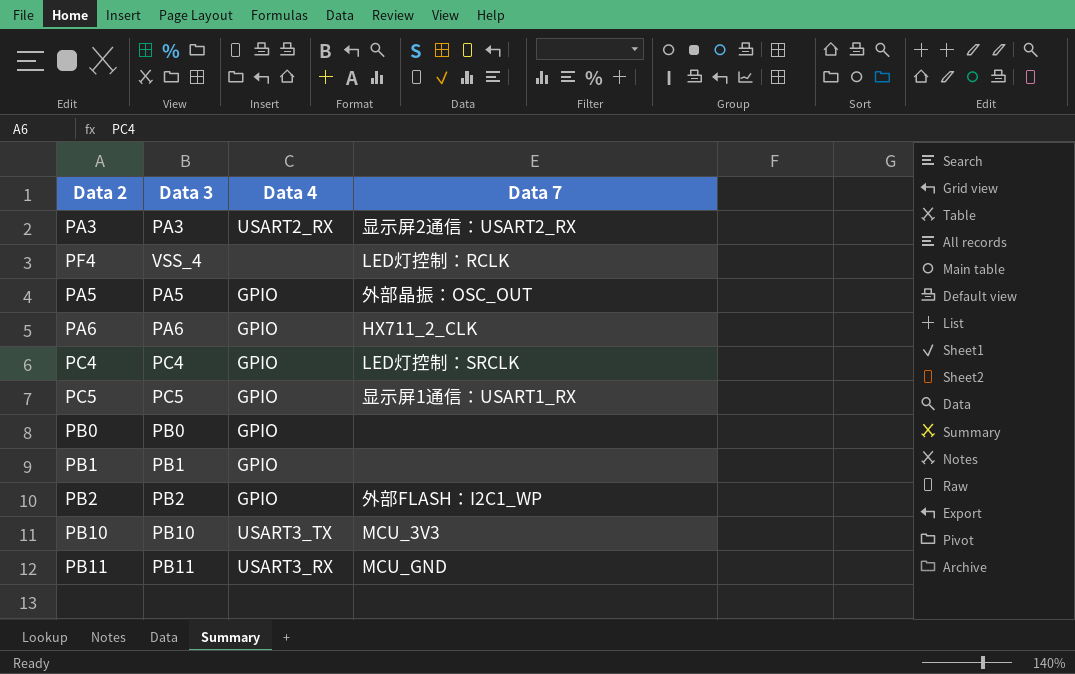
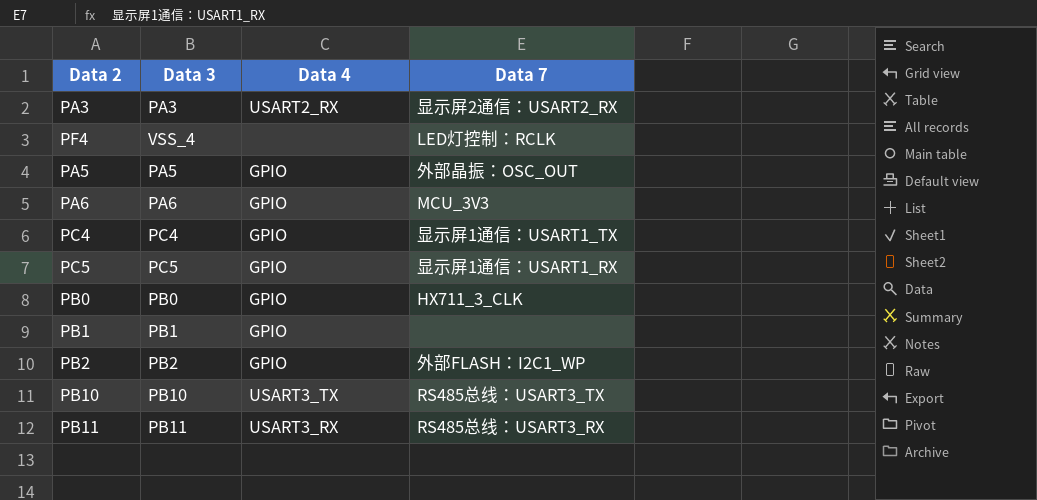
PA6 | Data 7: HX711_2_CLK -> MCU_3V3
PC4 | Data 7: LED灯控制：SRCLK -> 显示屏1通信：USART1_TX
PB0 | Data 7: none -> HX711_3_CLK
PB10 | Data 7: MCU_3V3 -> RS485总线：USART3_TX
PB11 | Data 7: MCU_GND -> RS485总线：USART3_RX

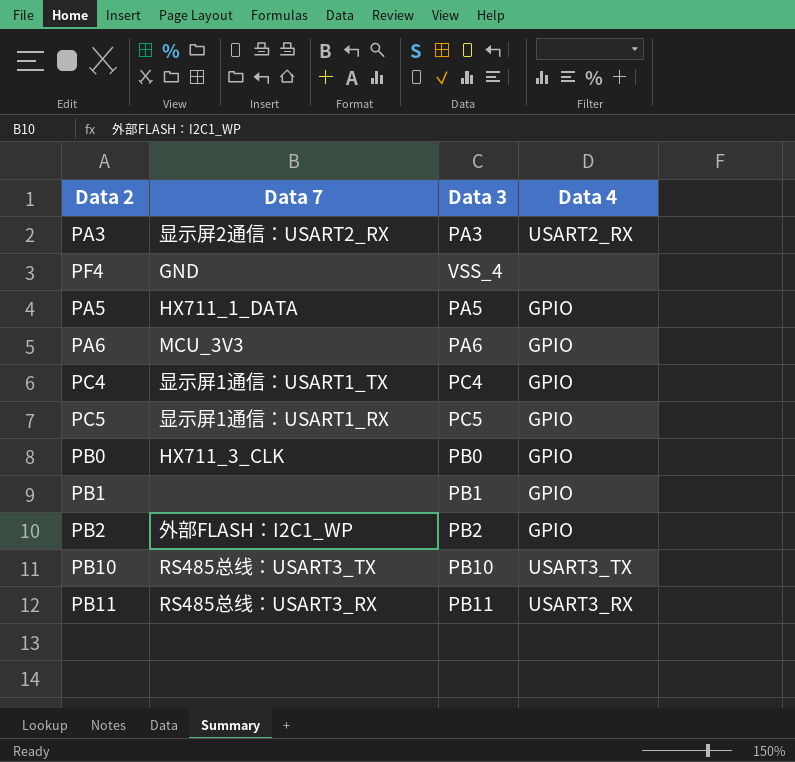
column Data 7 | position: 4 -> 2
PF4 | Data 7: LED灯控制：RCLK -> GND
PA5 | Data 7: 外部晶振：OSC_OUT -> HX711_1_DATA

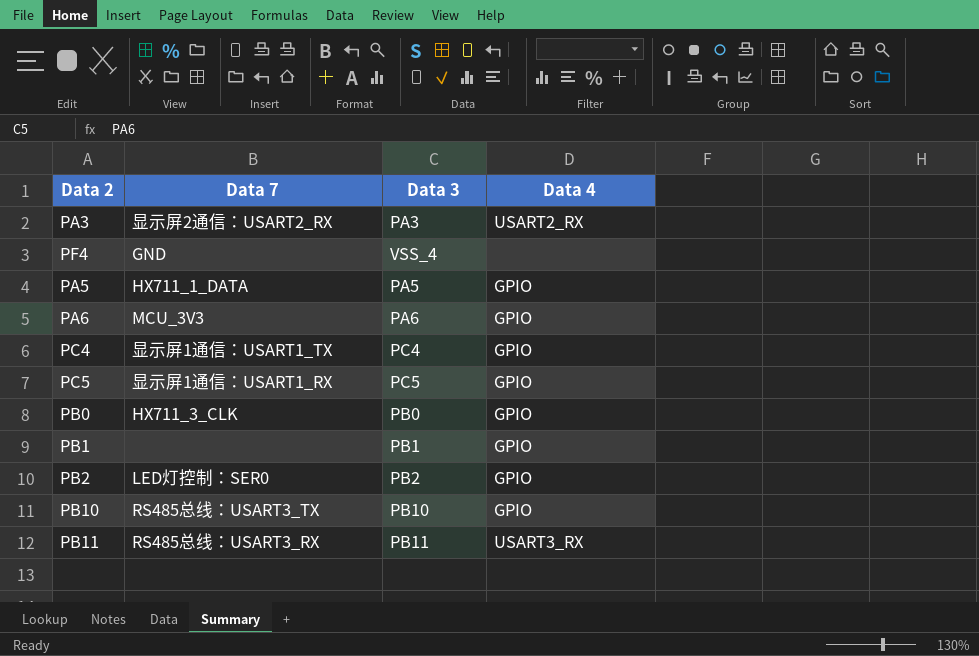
PB2 | Data 7: 外部FLASH：I2C1_WP -> LED灯控制：SER0
PB10 | Data 4: USART3_TX -> GPIO

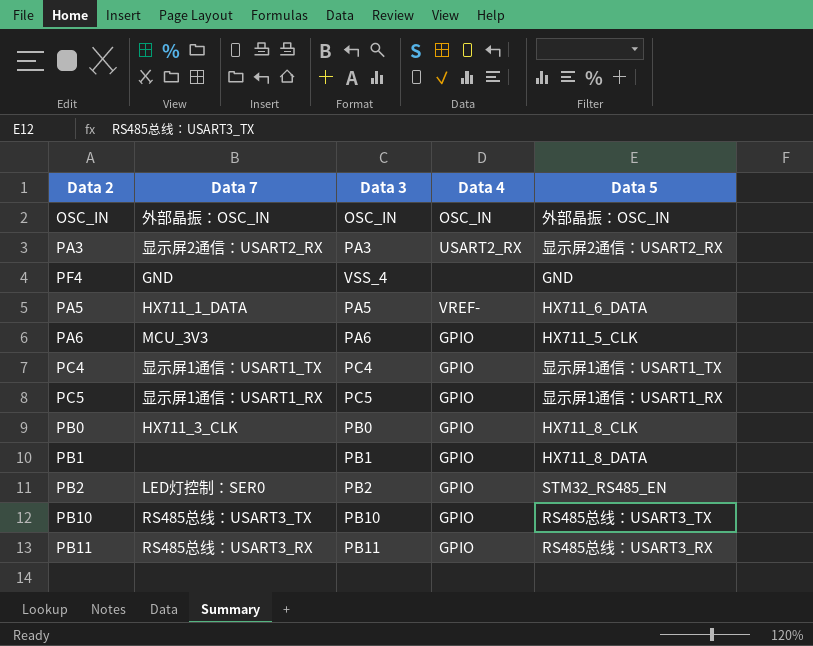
column Data 5 | position: none -> 5
row OSC_IN: none -> 外部晶振：OSC_IN | OSC_IN | OSC_IN | 外部晶振：OSC_IN
PA5 | Data 4: GPIO -> VREF-
PB11 | Data 4: USART3_RX -> GPIO

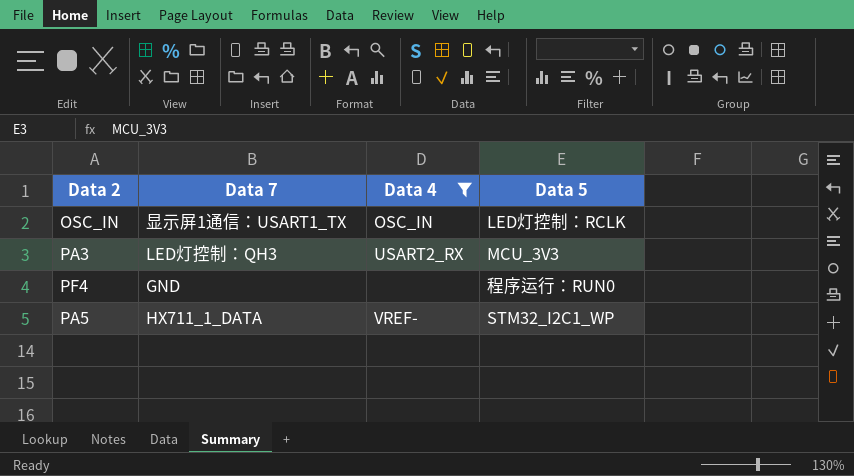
filter: none -> Data 4 != GPIO
column Data 3 | position: 3 -> none
OSC_IN | Data 7: 外部晶振：OSC_IN -> 显示屏1通信：USART1_TX
OSC_IN | Data 5: 外部晶振：OSC_IN -> LED灯控制：RCLK
PA3 | Data 7: 显示屏2通信：USART2_RX -> LED灯控制：QH3
PA3 | Data 5: 显示屏2通信：USART2_RX -> MCU_3V3
PF4 | Data 5: GND -> 程序运行：RUN0
PA5 | Data 5: HX711_6_DATA -> STM32_I2C1_WP

